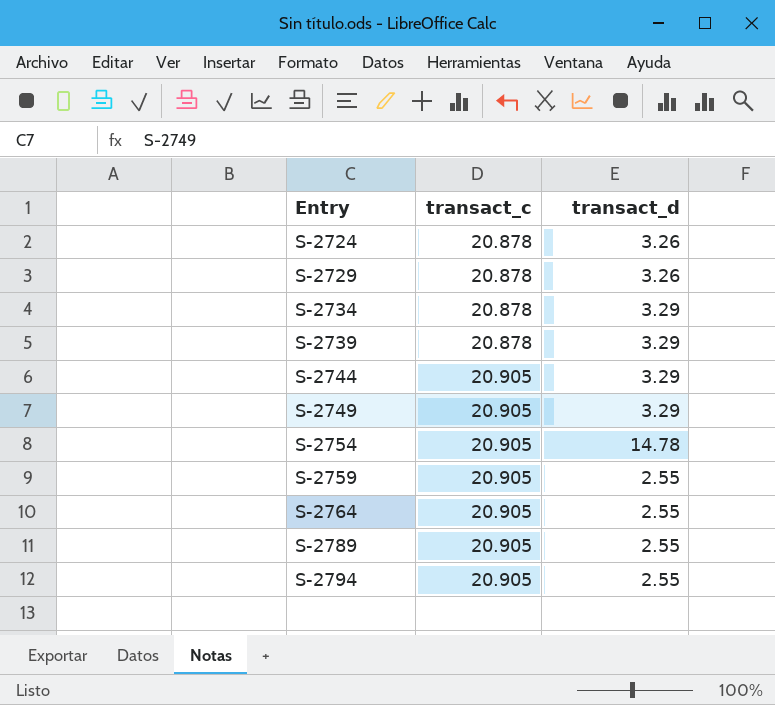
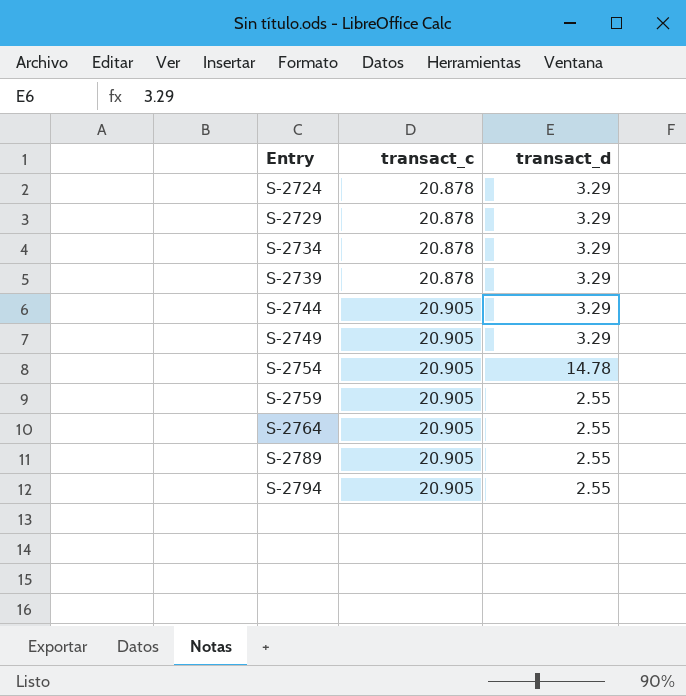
S-2724 | transact_d: 3.26 -> 3.29
S-2729 | transact_d: 3.26 -> 3.29

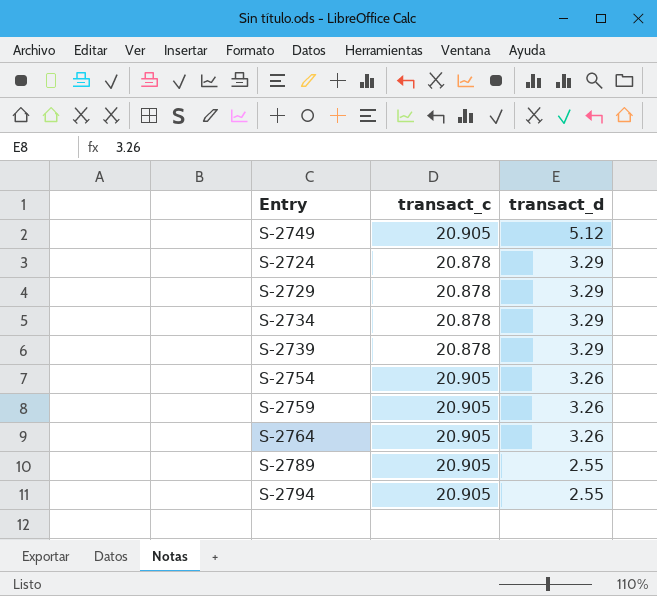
row order: Entry ascending -> transact_d descending
row S-2744: 20.905 | 3.29 -> none
S-2749 | transact_d: 3.29 -> 5.12
S-2754 | transact_d: 14.78 -> 3.26
S-2759 | transact_d: 2.55 -> 3.26
S-2764 | transact_d: 2.55 -> 3.26

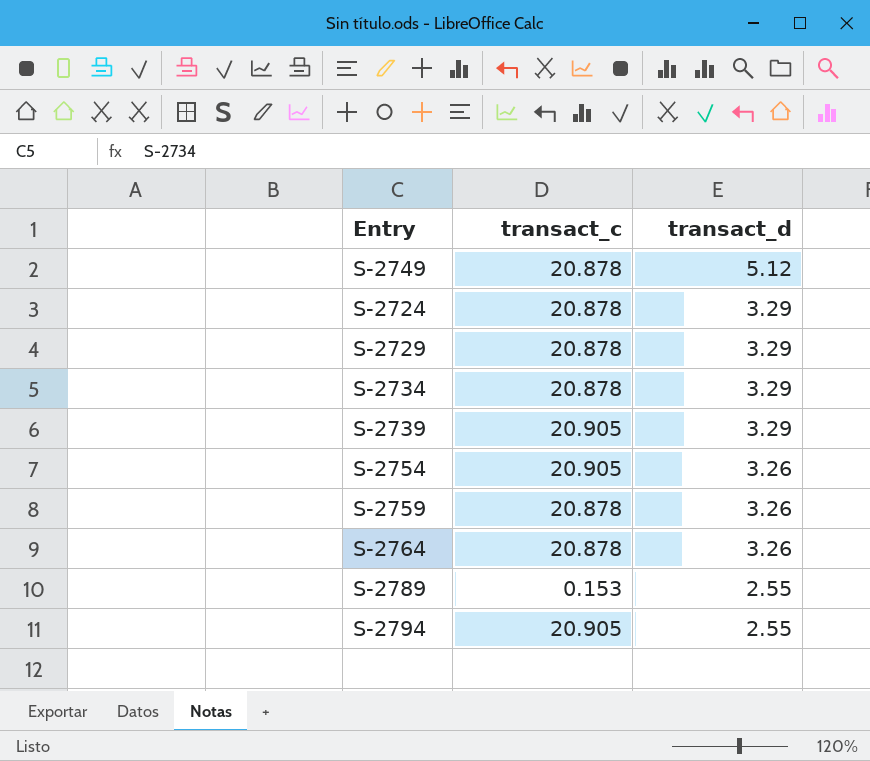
S-2749 | transact_c: 20.905 -> 20.878
S-2739 | transact_c: 20.878 -> 20.905
S-2759 | transact_c: 20.905 -> 20.878
S-2764 | transact_c: 20.905 -> 20.878
S-2789 | transact_c: 20.905 -> 0.153

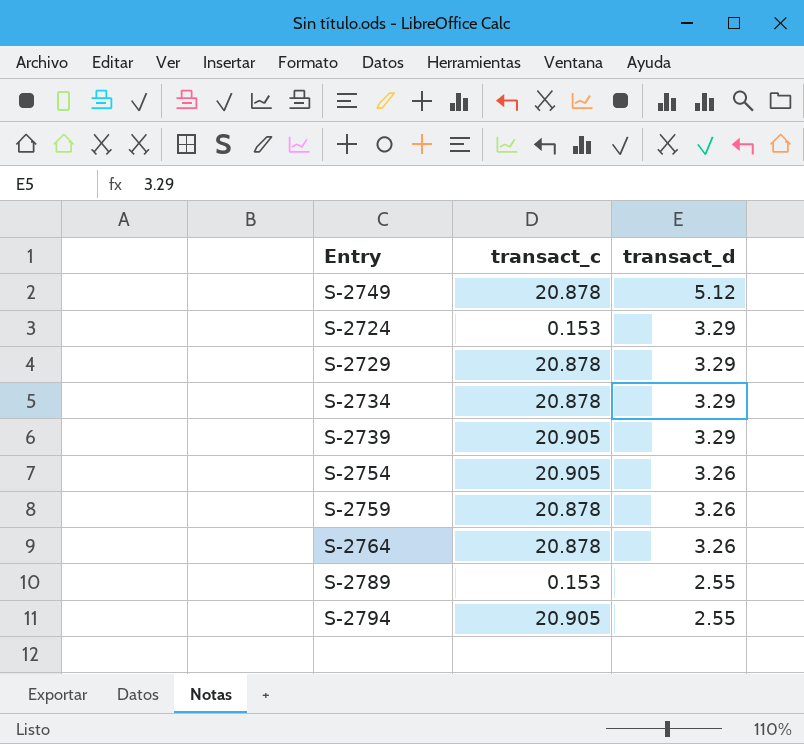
S-2724 | transact_c: 20.878 -> 0.153

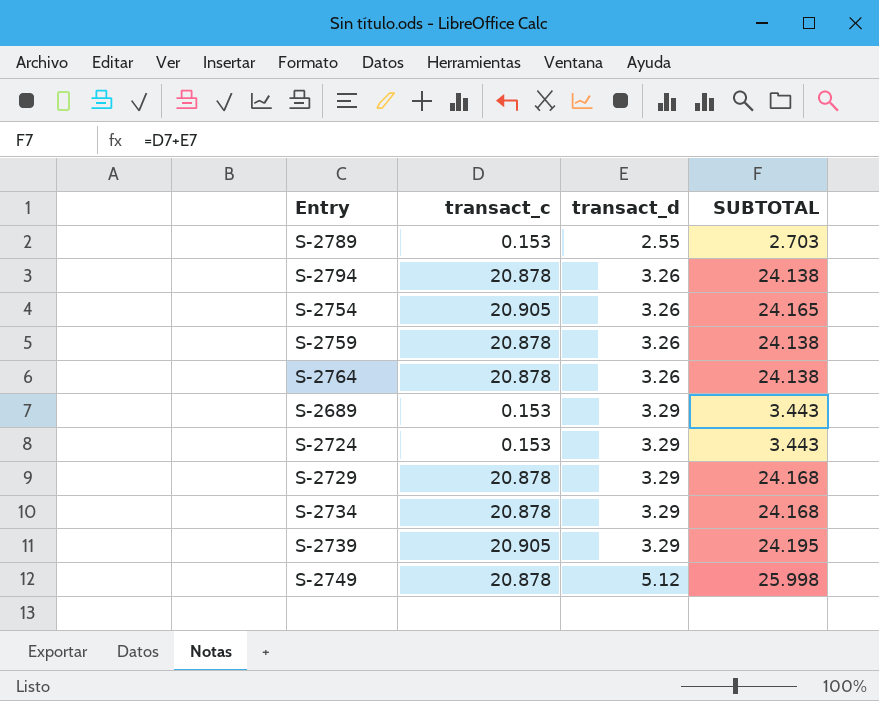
row order: transact_d descending -> transact_d ascending
column SUBTOTAL | formula: none -> [transact_c] + [transact_d]
S-2794 | transact_c: 20.905 -> 20.878
S-2794 | transact_d: 2.55 -> 3.26
row S-2689: none -> 0.153 | 3.29 | 3.443

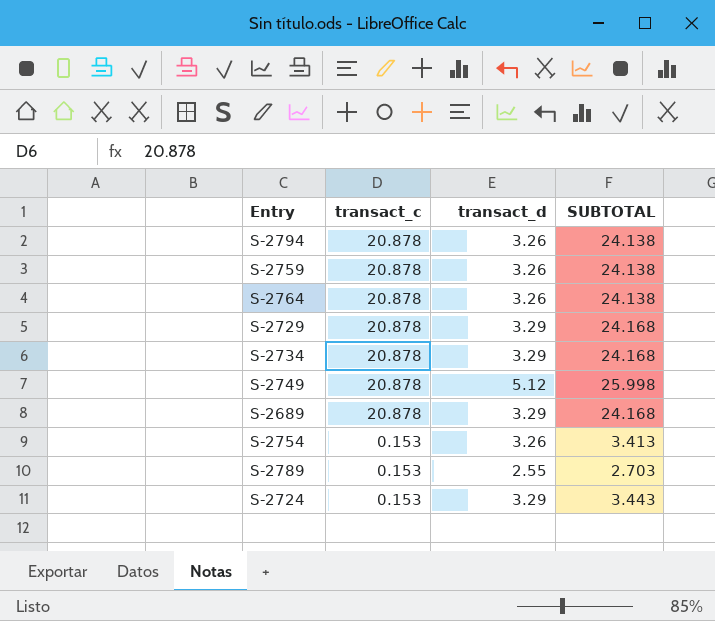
row order: transact_d ascending -> transact_c descending
row S-2739: 20.905 | 3.29 | 24.195 -> none
S-2689 | transact_c: 0.153 -> 20.878
S-2689 | SUBTOTAL: 3.443 -> 24.168
S-2754 | transact_c: 20.905 -> 0.153
S-2754 | SUBTOTAL: 24.165 -> 3.413

